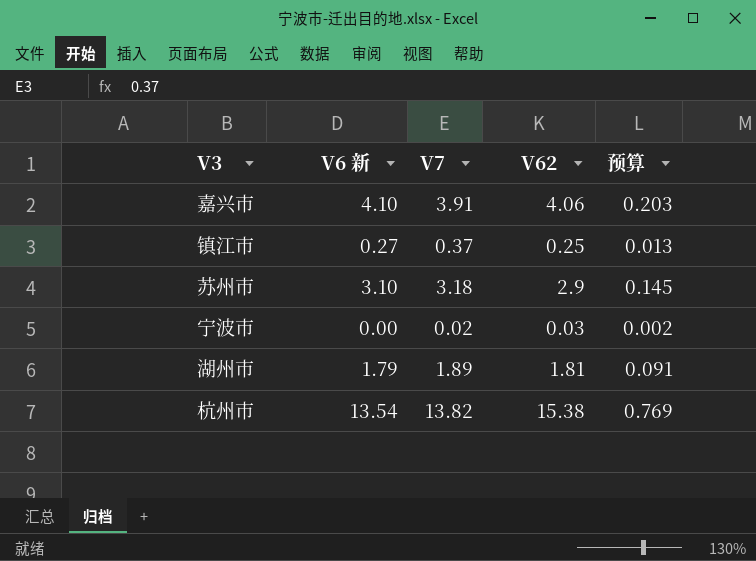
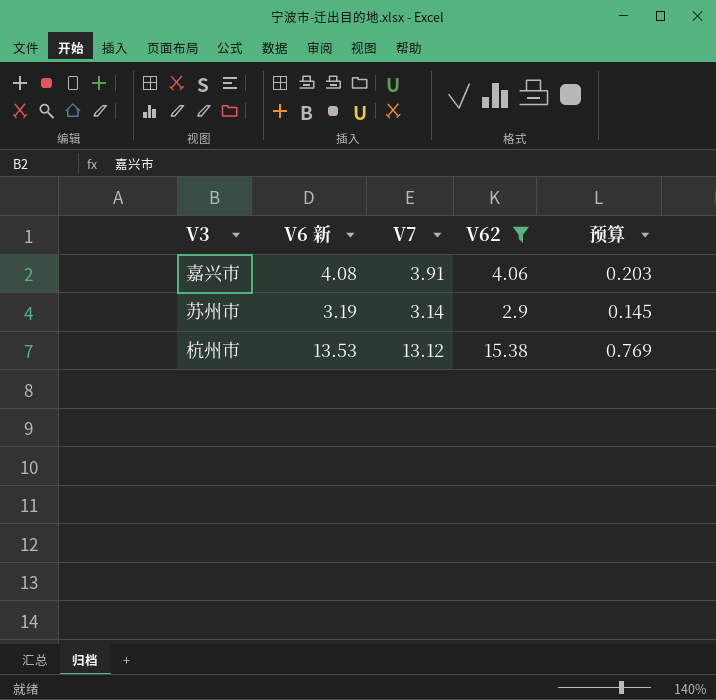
filter: none -> V62 >= 2.9
嘉兴市 | V6 新: 4.10 -> 4.08
苏州市 | V6 新: 3.10 -> 3.19
苏州市 | V7: 3.18 -> 3.14
杭州市 | V6 新: 13.54 -> 13.53
杭州市 | V7: 13.82 -> 13.12

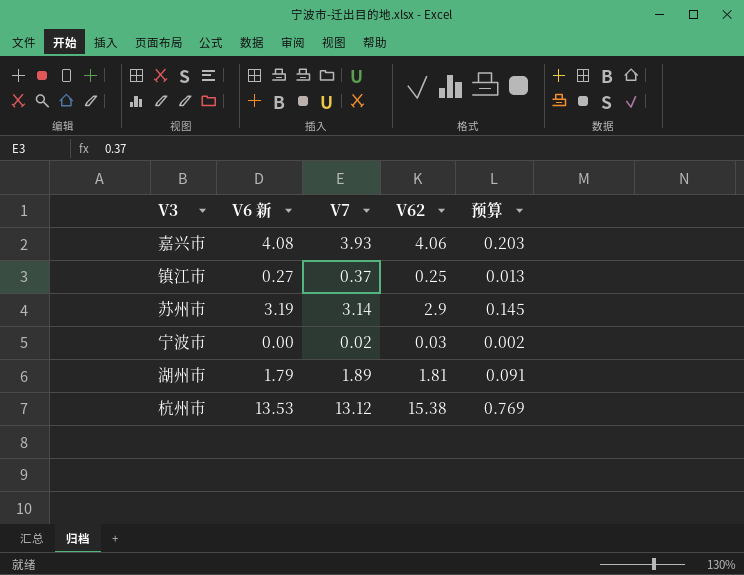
filter: V62 >= 2.9 -> none
嘉兴市 | V7: 3.91 -> 3.93

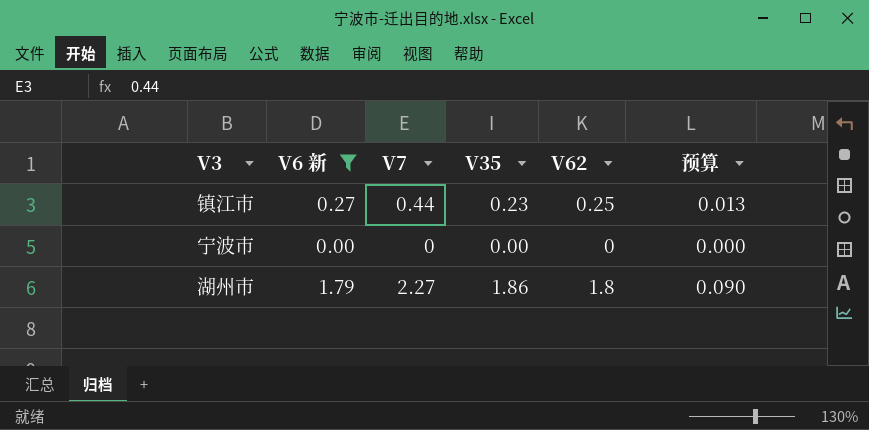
filter: none -> V6 新 <= 1.79
column V35 | position: none -> 4
镇江市 | V7: 0.37 -> 0.44
宁波市 | V7: 0.02 -> 0
宁波市 | V62: 0.03 -> 0
宁波市 | 预算: 0.002 -> 0.000
湖州市 | V7: 1.89 -> 2.27
湖州市 | V62: 1.81 -> 1.8
湖州市 | 预算: 0.091 -> 0.090

